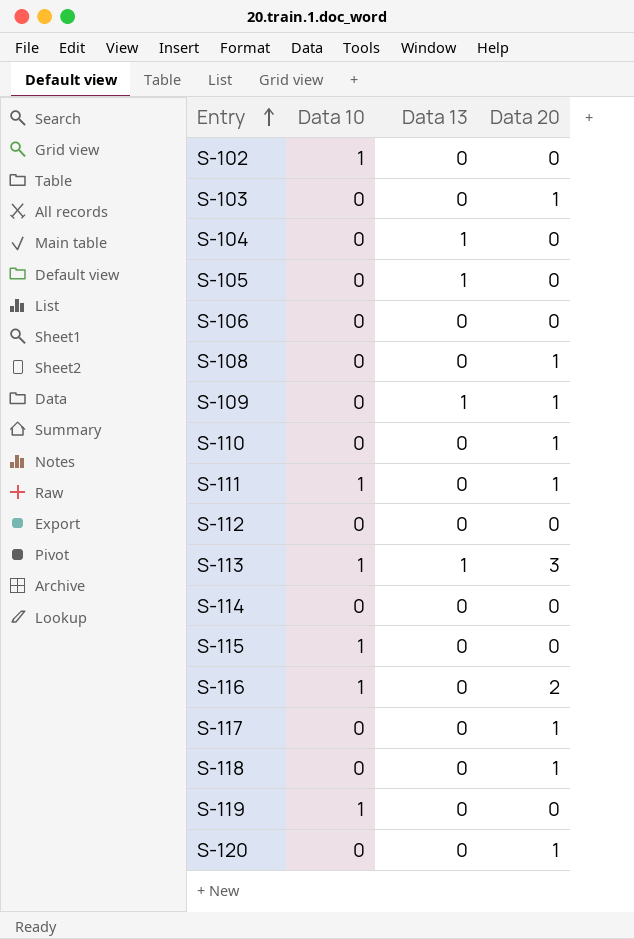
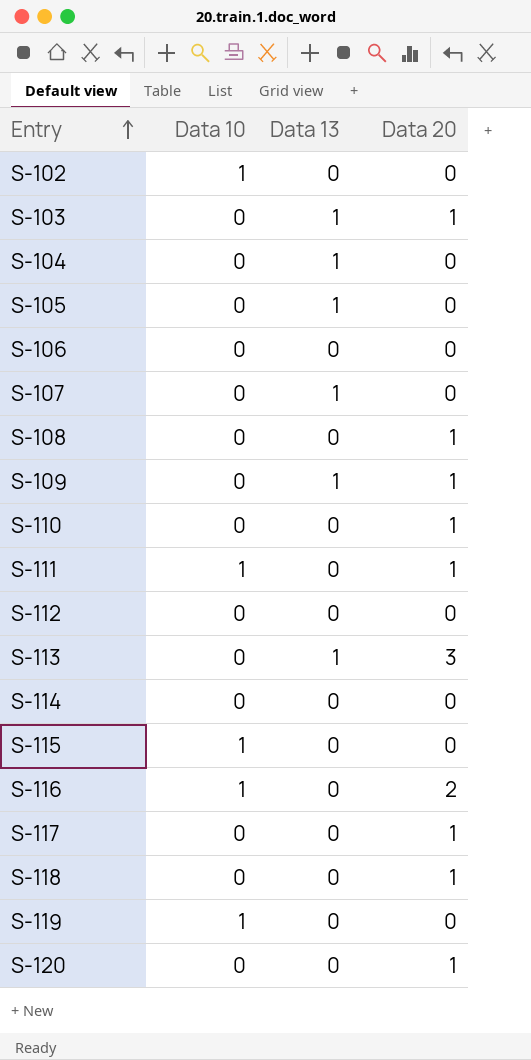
S-103 | Data 13: 0 -> 1
row S-107: none -> 0 | 1 | 0
S-113 | Data 10: 1 -> 0

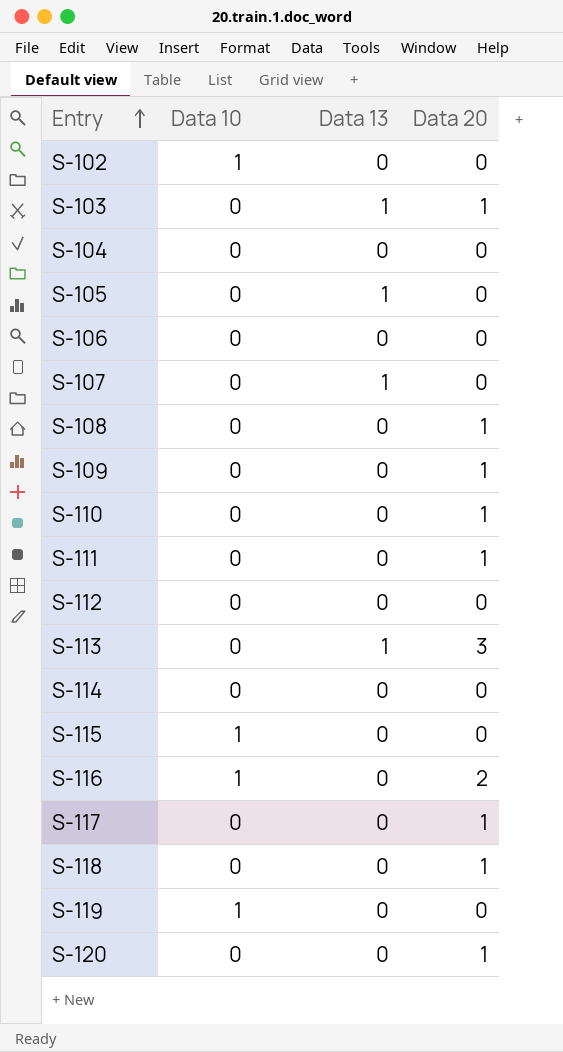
S-104 | Data 13: 1 -> 0
S-109 | Data 13: 1 -> 0
S-111 | Data 10: 1 -> 0

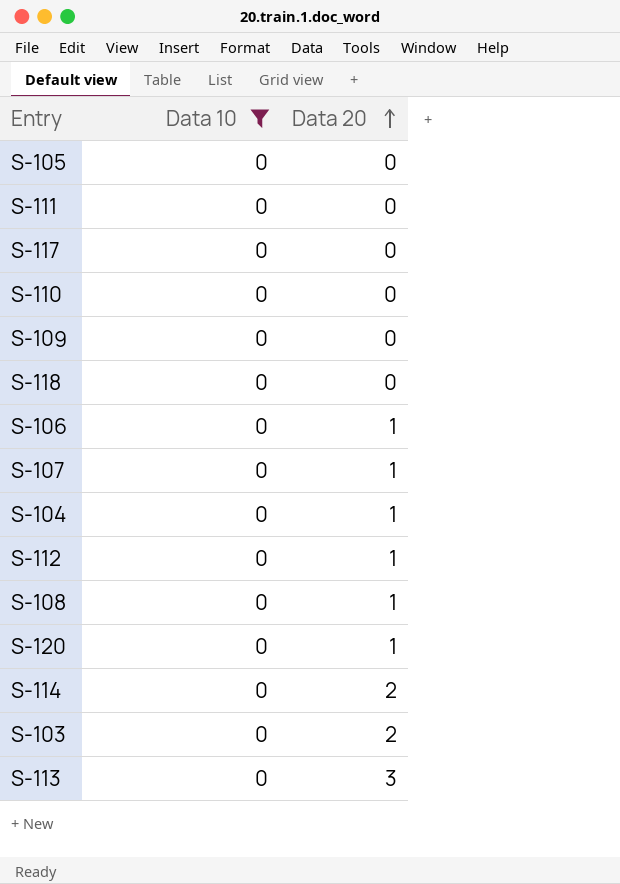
filter: none -> Data 10 = 0
row order: Entry ascending -> Data 20 ascending
column Data 13 | position: 3 -> none
S-111 | Data 20: 1 -> 0
S-117 | Data 20: 1 -> 0
S-110 | Data 20: 1 -> 0
S-109 | Data 20: 1 -> 0
S-118 | Data 20: 1 -> 0
S-106 | Data 20: 0 -> 1
S-107 | Data 20: 0 -> 1
S-104 | Data 20: 0 -> 1
S-112 | Data 20: 0 -> 1
S-114 | Data 20: 0 -> 2
S-103 | Data 20: 1 -> 2

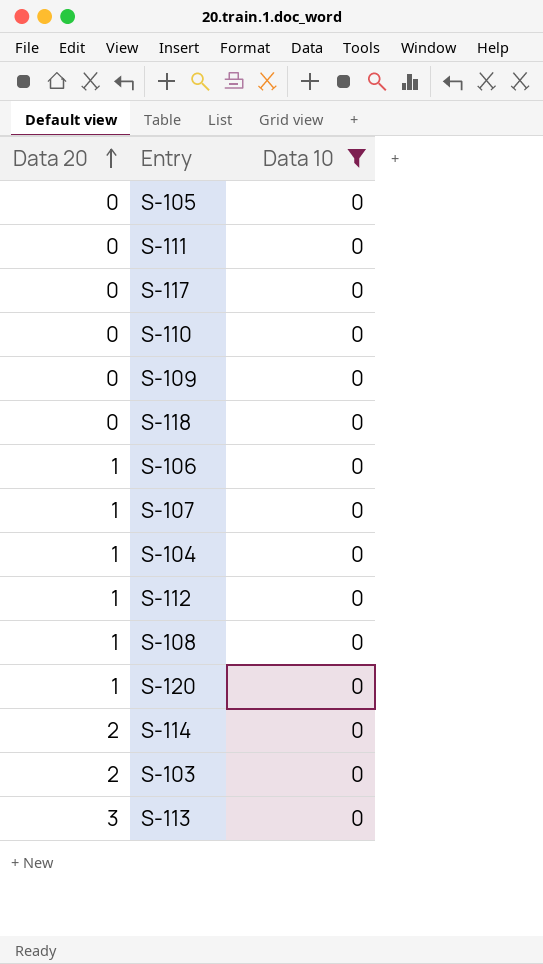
column Data 20 | position: 3 -> 1

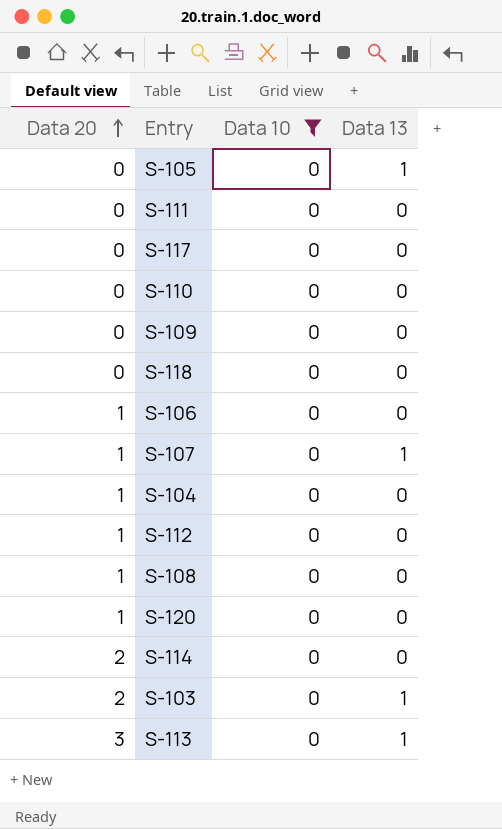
column Data 13 | position: none -> 4

